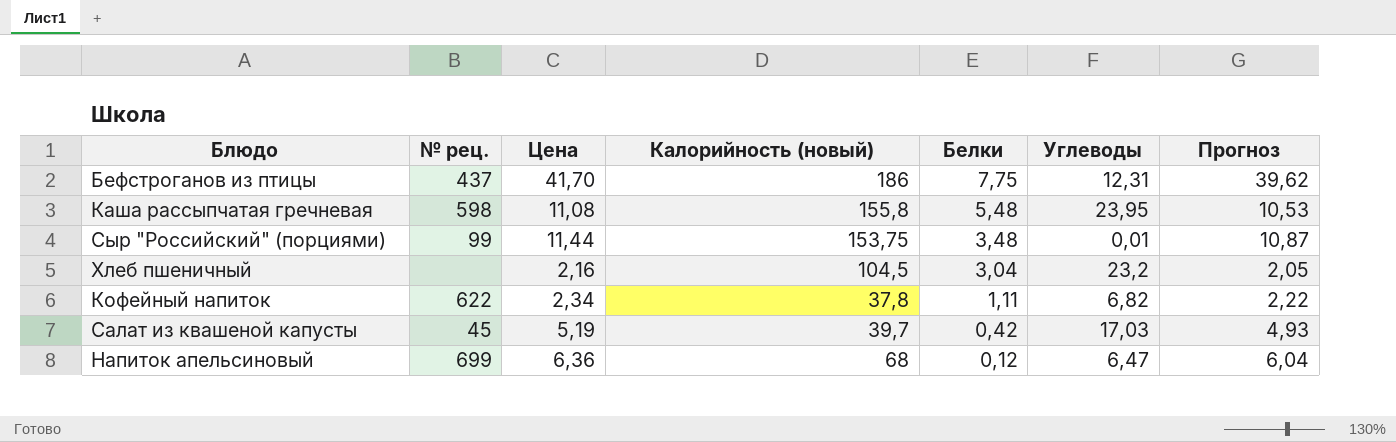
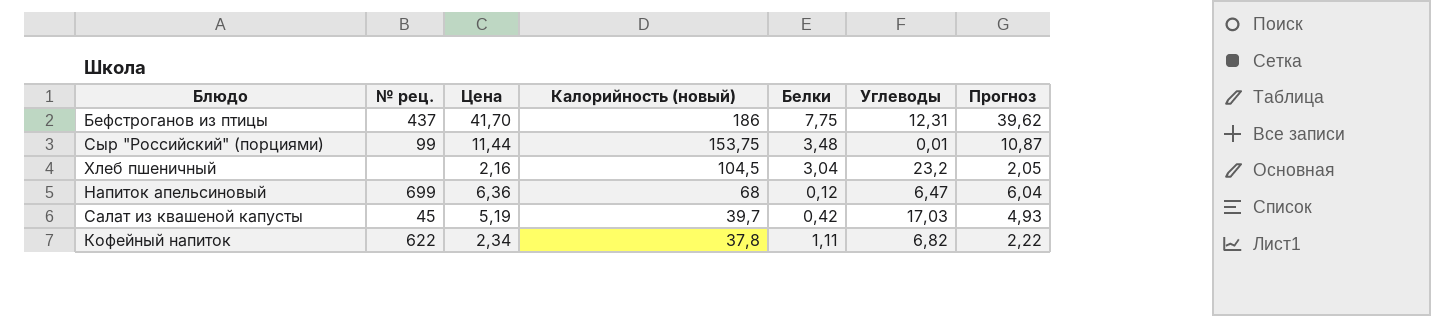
row order: Белки descending -> Калорийность (новый) descending
row Каша рассыпчатая гречневая: 598 | 11,08 | 155,8 | 5,48 | 23,95 | 10,53 -> none

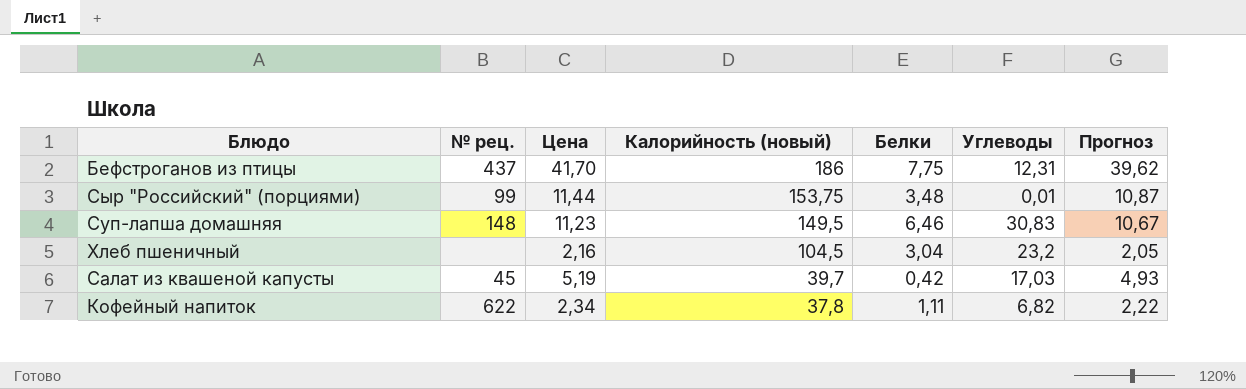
row Напиток апельсиновый: 699 | 6,36 | 68 | 0,12 | 6,47 | 6,04 -> none
row Суп-лапша домашняя: none -> 148 | 11,23 | 149,5 | 6,46 | 30,83 | 10,67

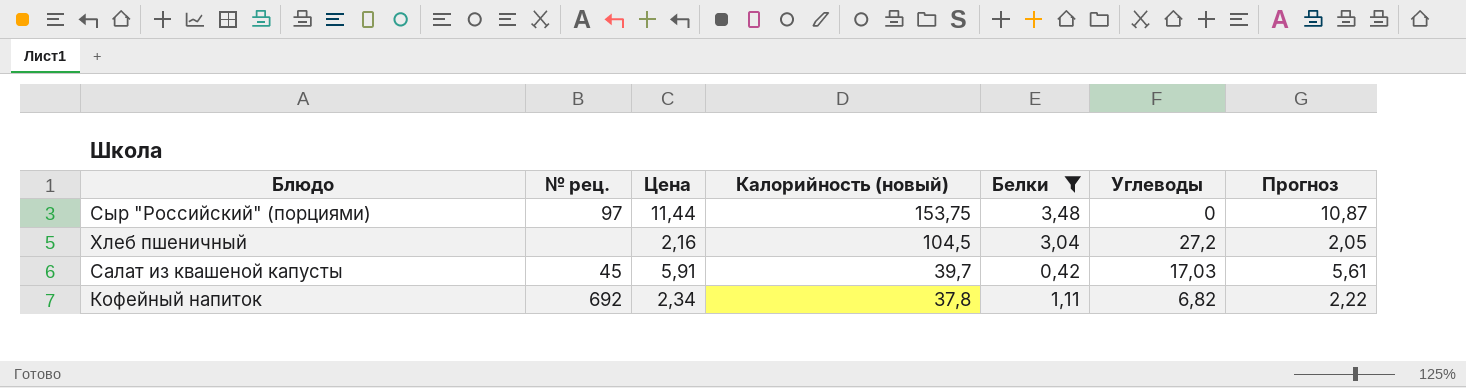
filter: none -> Белки <= 3,48
Сыр "Российский" (порциями) | № рец.: 99 -> 97
Сыр "Российский" (порциями) | Углеводы: 0,01 -> 0
Хлеб пшеничный | Углеводы: 23,2 -> 27,2
Салат из квашеной капусты | Цена: 5,19 -> 5,91
Салат из квашеной капусты | Прогноз: 4,93 -> 5,61
Кофейный напиток | № рец.: 622 -> 692

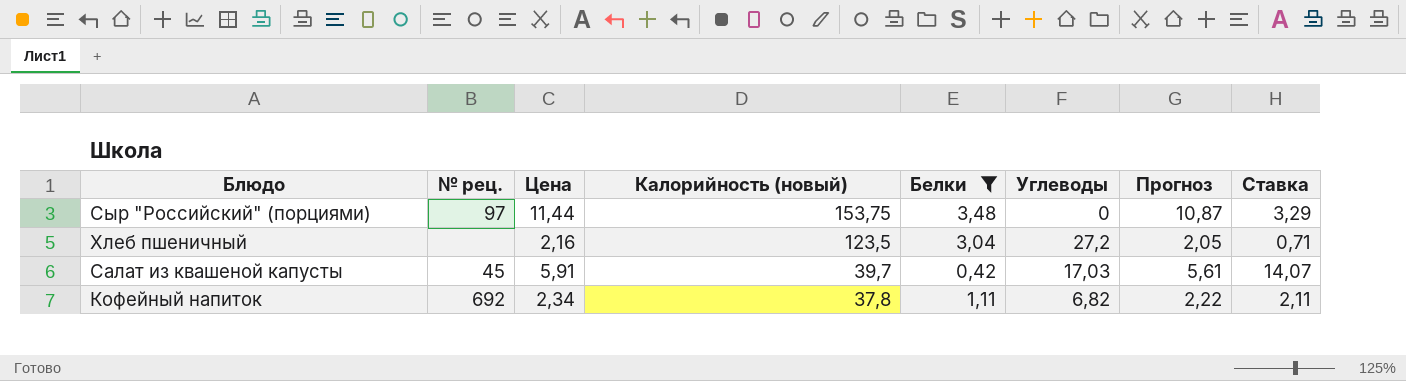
column Ставка | formula: none -> [Цена] / [Белки]
Хлеб пшеничный | Калорийность (новый): 104,5 -> 123,5

